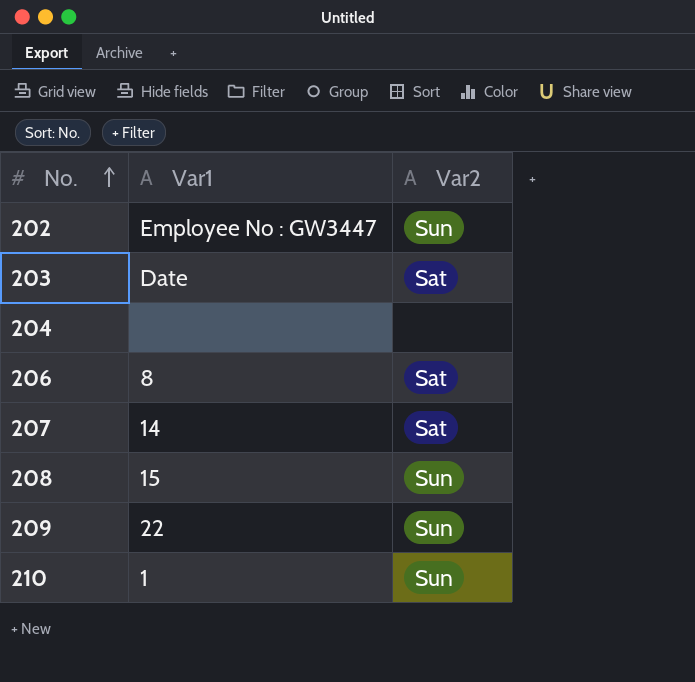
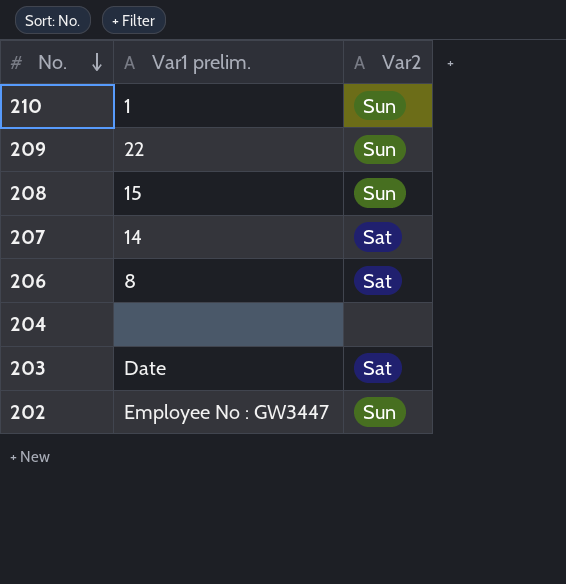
row order: No. ascending -> No. descending
column name: Var1 -> Var1 prelim.

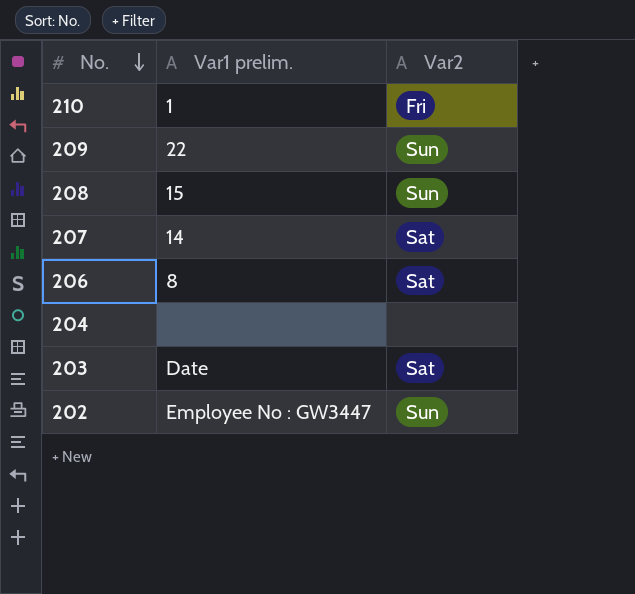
210 | Var2: Sun -> Fri

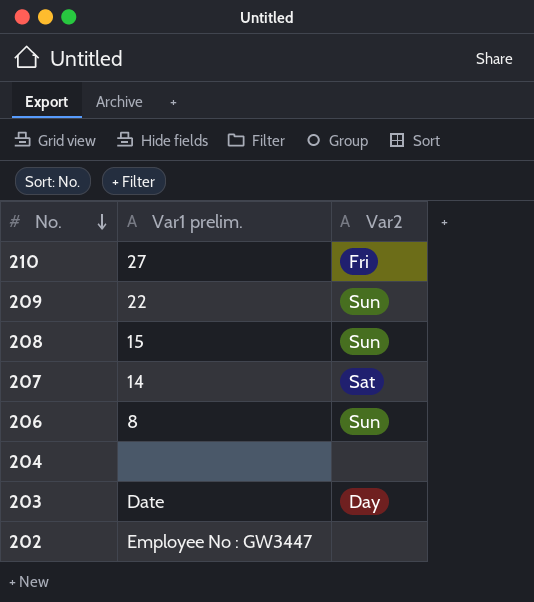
210 | Var1 prelim.: 1 -> 27
206 | Var2: Sat -> Sun
203 | Var2: Sat -> Day
202 | Var2: Sun -> none

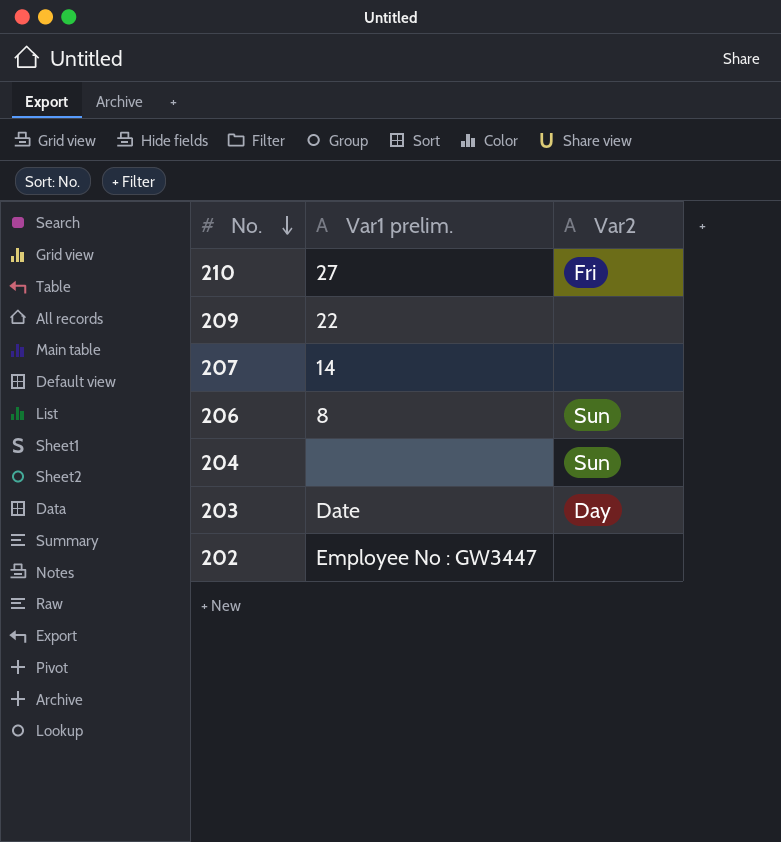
row 208: 15 | Sun -> none
209 | Var2: Sun -> none
207 | Var2: Sat -> none
204 | Var2: none -> Sun

